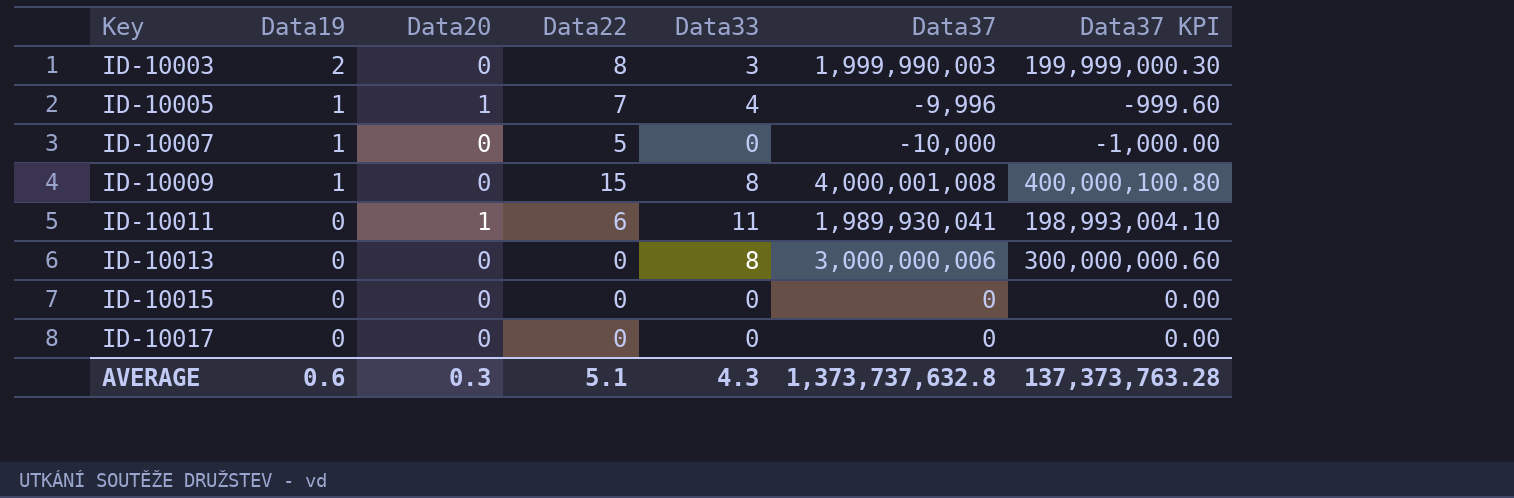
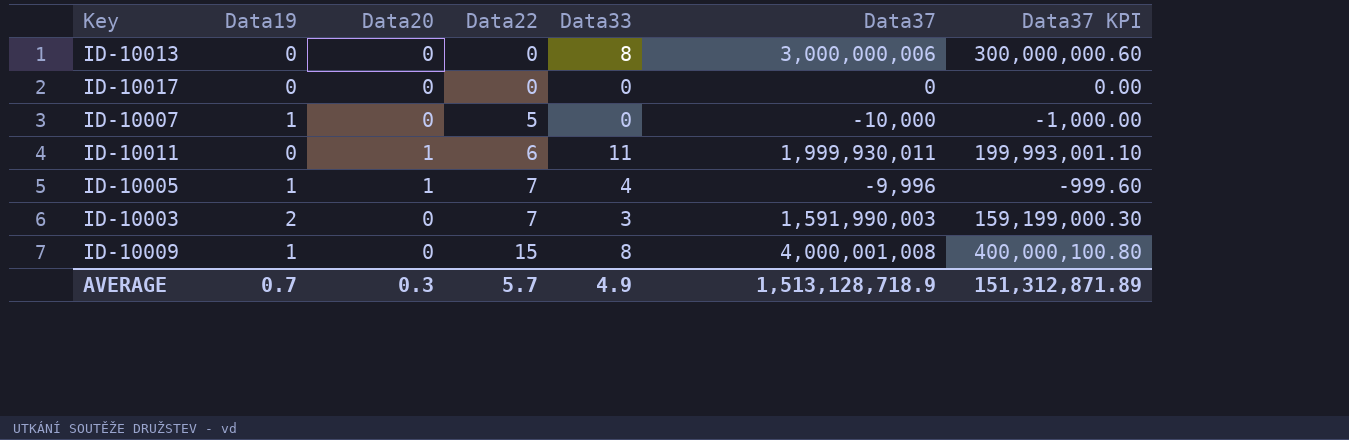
row order: Key ascending -> Data22 ascending
row ID-10015: 0 | 0 | 0 | 0 | 0 | 0.00 -> none
ID-10011 | Data37: 1,989,930,041 -> 1,999,930,011
ID-10011 | Data37 KPI: 198,993,004.10 -> 199,993,001.10
ID-10003 | Data22: 8 -> 7
ID-10003 | Data37: 1,999,990,003 -> 1,591,990,003
ID-10003 | Data37 KPI: 199,999,000.30 -> 159,199,000.30
AVERAGE | Data19: 0.6 -> 0.7
AVERAGE | Data22: 5.1 -> 5.7
AVERAGE | Data33: 4.3 -> 4.9
AVERAGE | Data37: 1,373,737,632.8 -> 1,513,128,718.9
AVERAGE | Data37 KPI: 137,373,763.28 -> 151,312,871.89

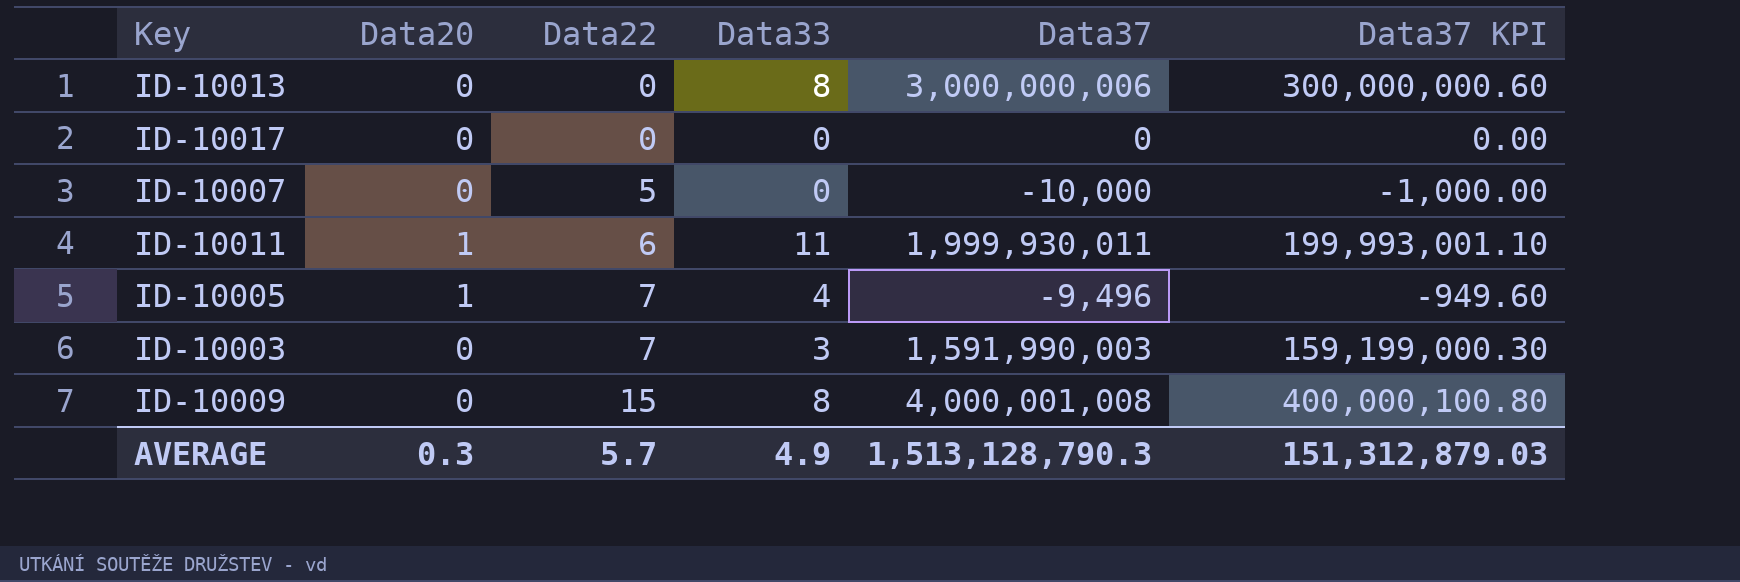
column Data19 | position: 2 -> none
ID-10005 | Data37: -9,996 -> -9,496
ID-10005 | Data37 KPI: -999.60 -> -949.60
AVERAGE | Data37: 1,513,128,718.9 -> 1,513,128,790.3
AVERAGE | Data37 KPI: 151,312,871.89 -> 151,312,879.03

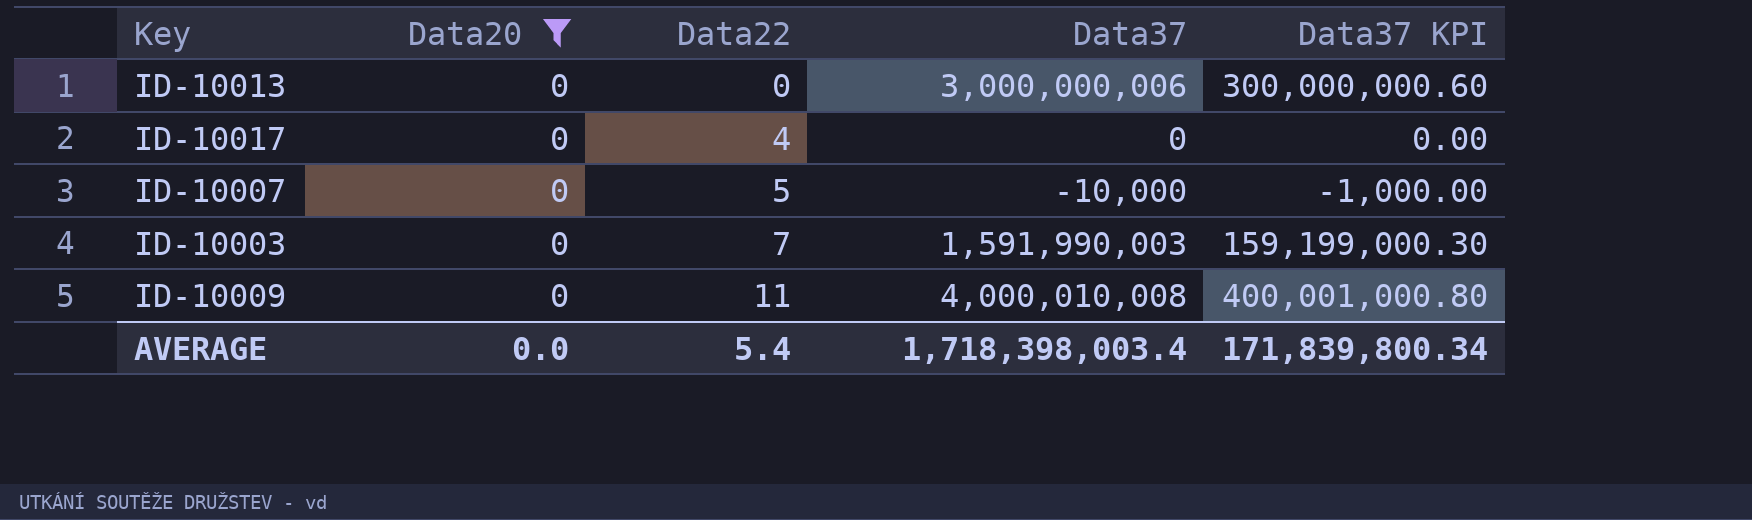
filter: none -> Data20 = 0
column Data33 | position: 4 -> none
ID-10017 | Data22: 0 -> 4
ID-10009 | Data22: 15 -> 11
ID-10009 | Data37: 4,000,001,008 -> 4,000,010,008
ID-10009 | Data37 KPI: 400,000,100.80 -> 400,001,000.80
AVERAGE | Data20: 0.3 -> 0.0
AVERAGE | Data22: 5.7 -> 5.4
AVERAGE | Data37: 1,513,128,790.3 -> 1,718,398,003.4
AVERAGE | Data37 KPI: 151,312,879.03 -> 171,839,800.34

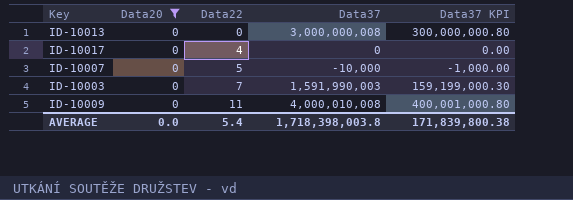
ID-10013 | Data37: 3,000,000,006 -> 3,000,000,008
ID-10013 | Data37 KPI: 300,000,000.60 -> 300,000,000.80
AVERAGE | Data37: 1,718,398,003.4 -> 1,718,398,003.8
AVERAGE | Data37 KPI: 171,839,800.34 -> 171,839,800.38

